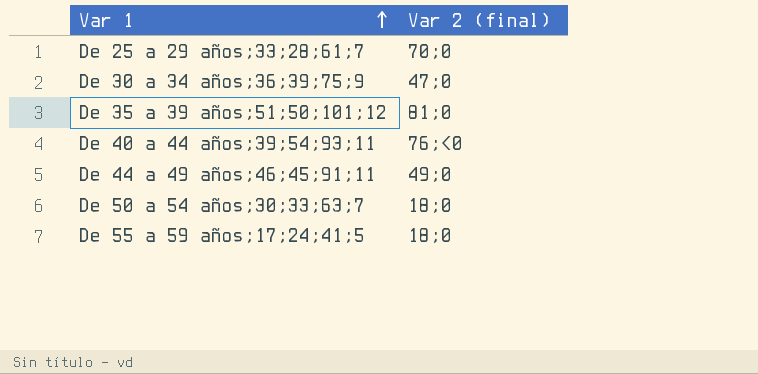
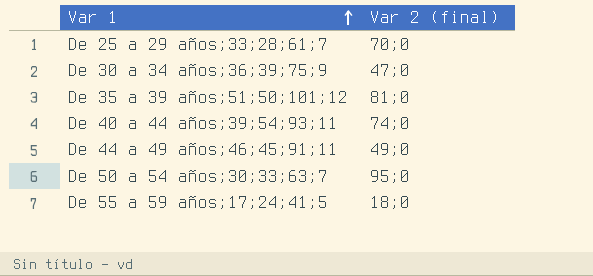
De 40 a 44 años;39;54;93;11 | Var 2 (final): 76;<0 -> 74;0
De 50 a 54 años;30;33;63;7 | Var 2 (final): 18;0 -> 95;0

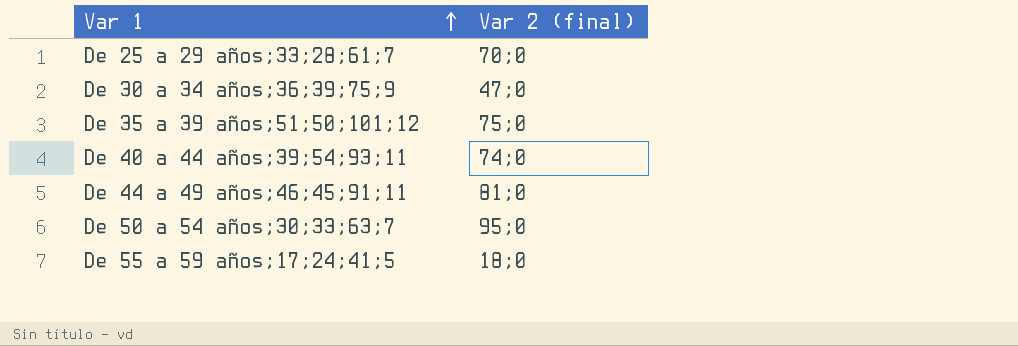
De 35 a 39 años;51;50;101;12 | Var 2 (final): 81;0 -> 75;0
De 44 a 49 años;46;45;91;11 | Var 2 (final): 49;0 -> 81;0

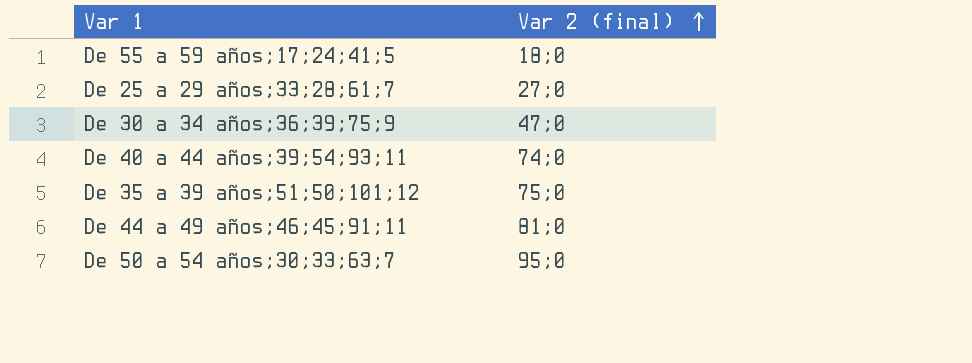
row order: Var 1 ascending -> Var 2 (final) ascending
De 25 a 29 años;33;28;61;7 | Var 2 (final): 70;0 -> 27;0

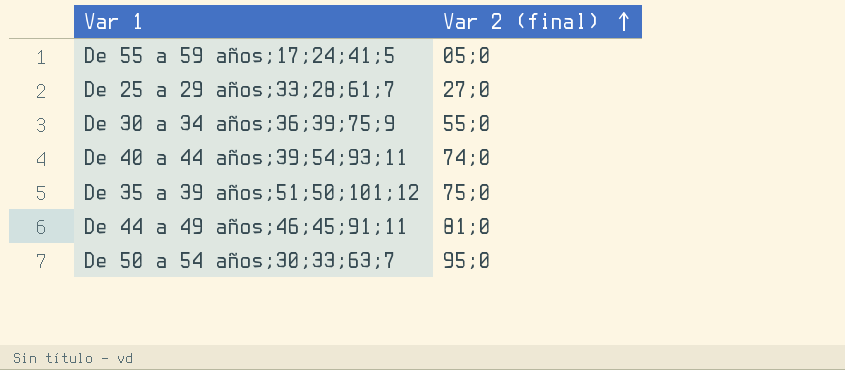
De 55 a 59 años;17;24;41;5 | Var 2 (final): 18;0 -> 05;0
De 30 a 34 años;36;39;75;9 | Var 2 (final): 47;0 -> 55;0

